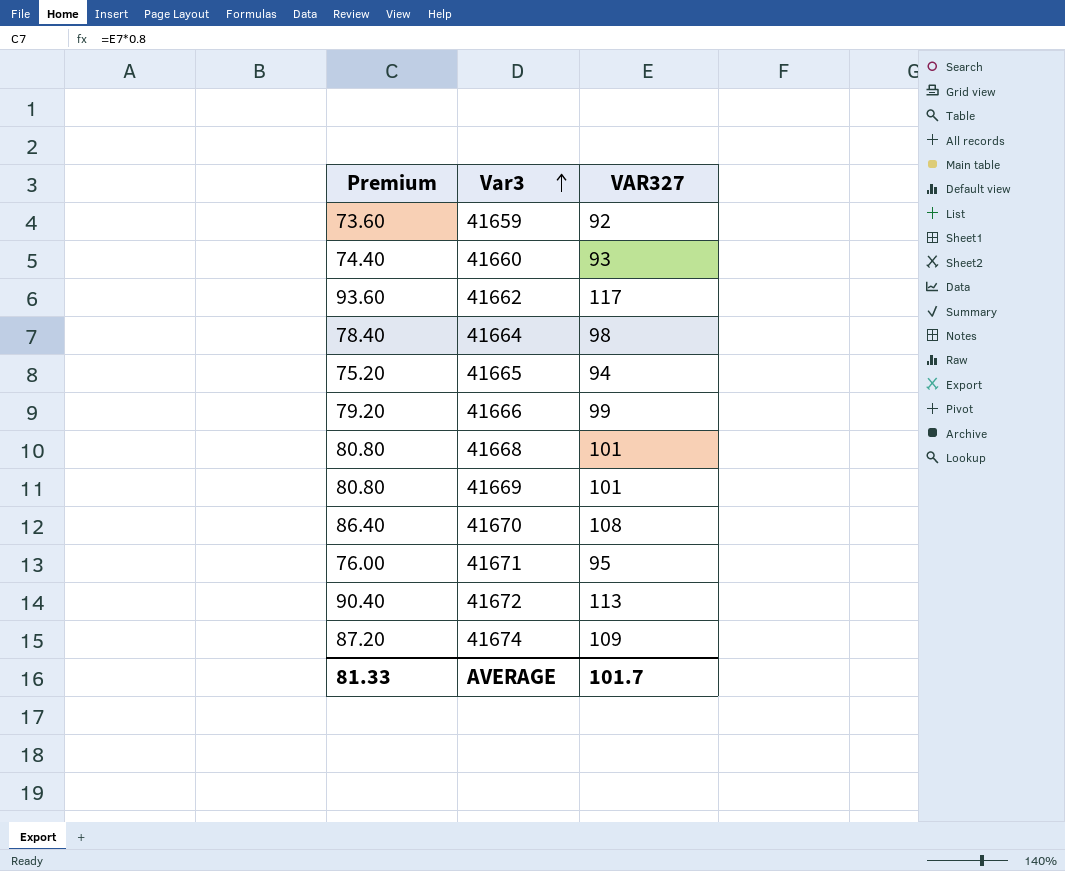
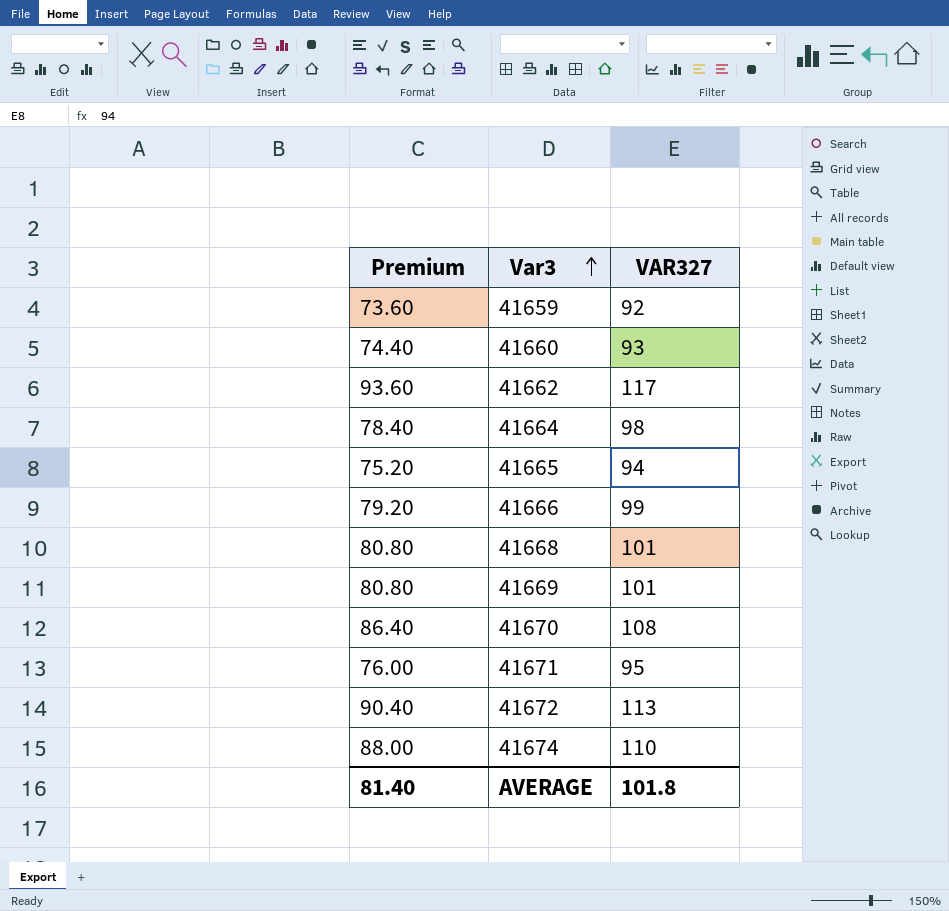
41674 | Premium: 87.20 -> 88.00
41674 | VAR327: 109 -> 110
AVERAGE | Premium: 81.33 -> 81.40
AVERAGE | VAR327: 101.7 -> 101.8

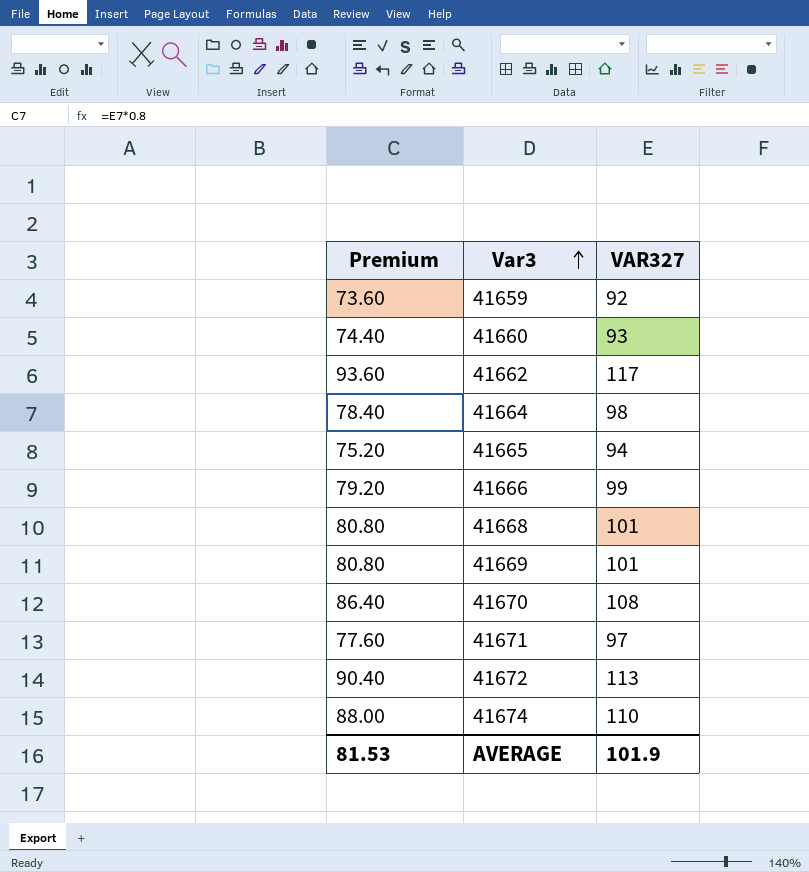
41671 | Premium: 76.00 -> 77.60
41671 | VAR327: 95 -> 97
AVERAGE | Premium: 81.40 -> 81.53
AVERAGE | VAR327: 101.8 -> 101.9

